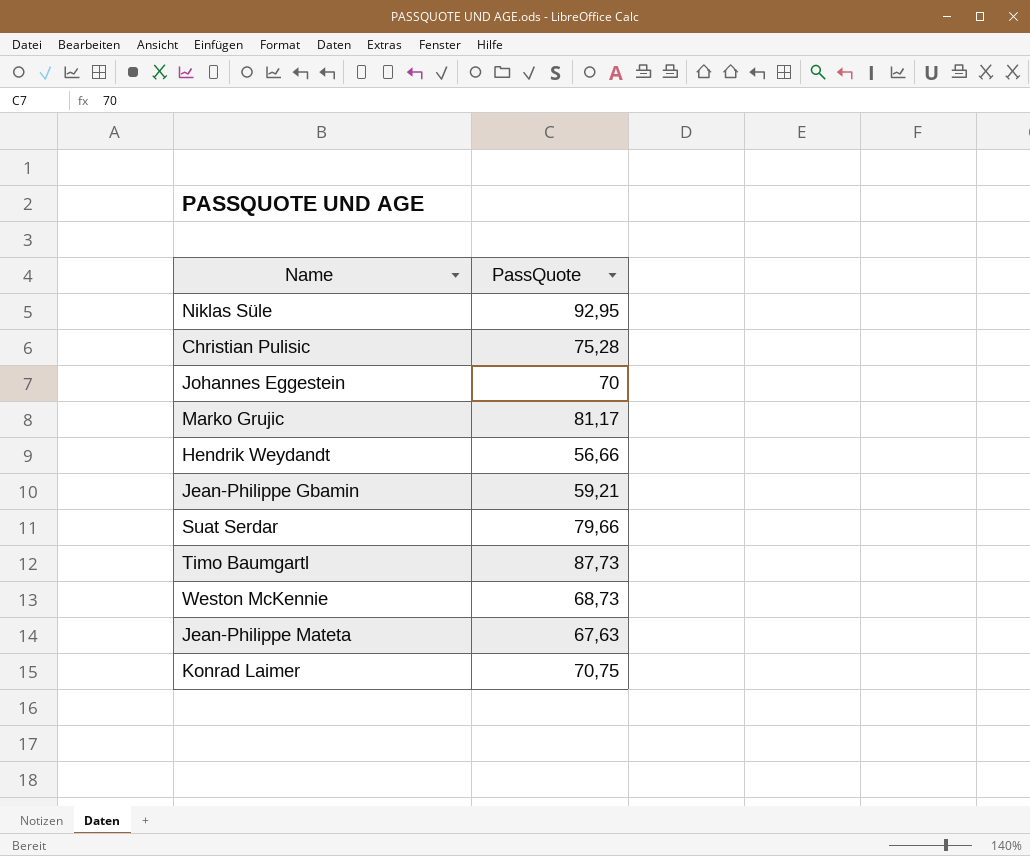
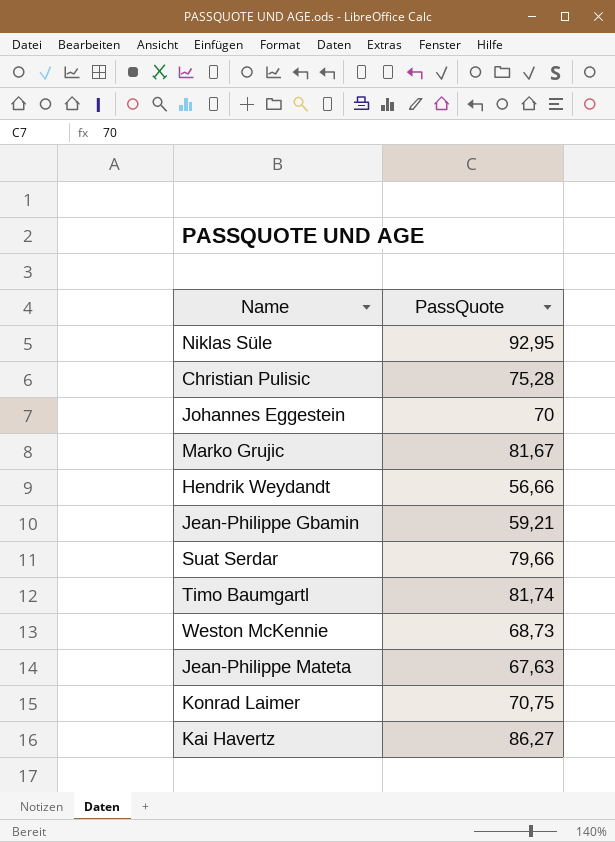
Marko Grujic | PassQuote: 81,17 -> 81,67
Timo Baumgartl | PassQuote: 87,73 -> 81,74
row Kai Havertz: none -> 86,27

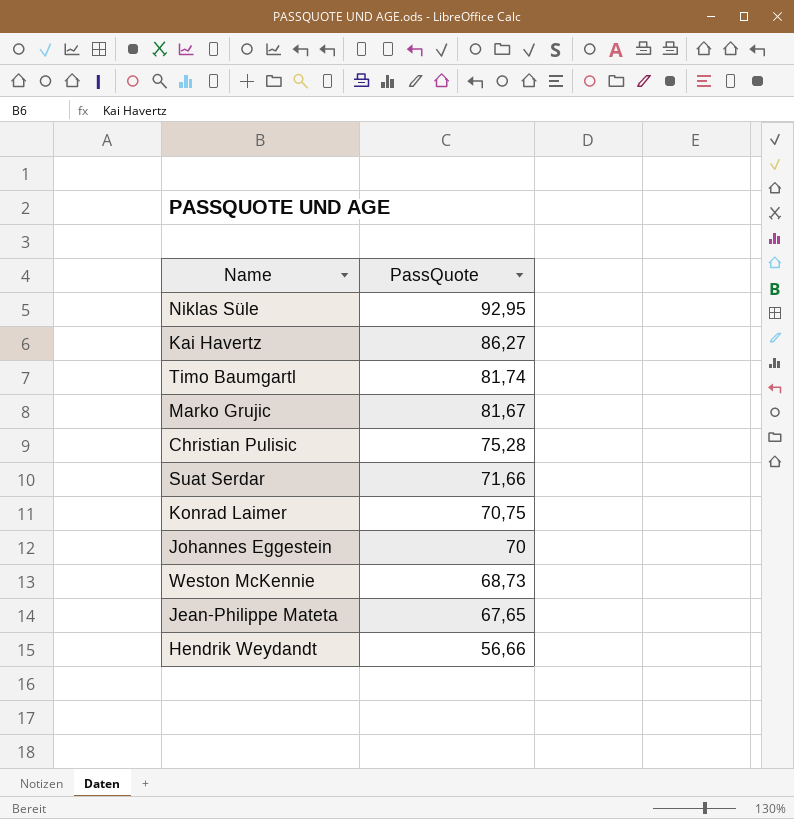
row order: none -> PassQuote descending
row Jean-Philippe Gbamin: 59,21 -> none
Suat Serdar | PassQuote: 79,66 -> 71,66
Jean-Philippe Mateta | PassQuote: 67,63 -> 67,65

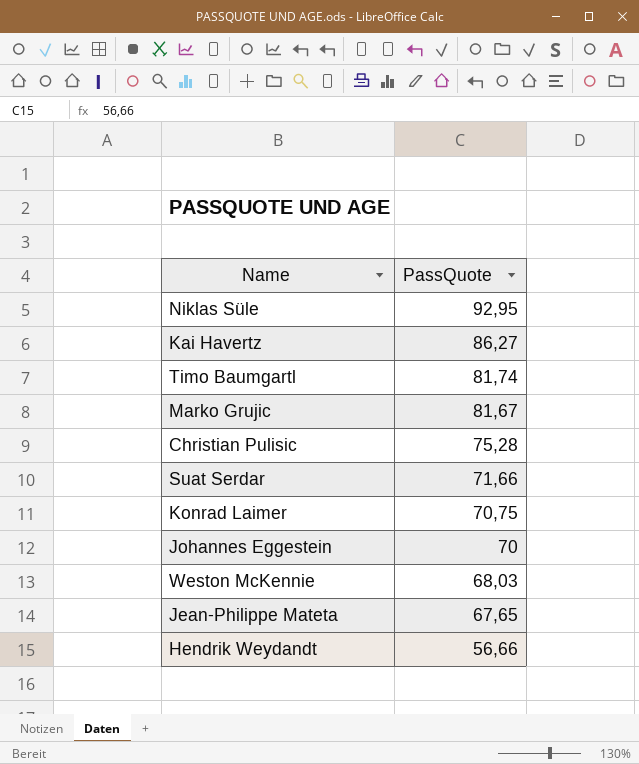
Weston McKennie | PassQuote: 68,73 -> 68,03

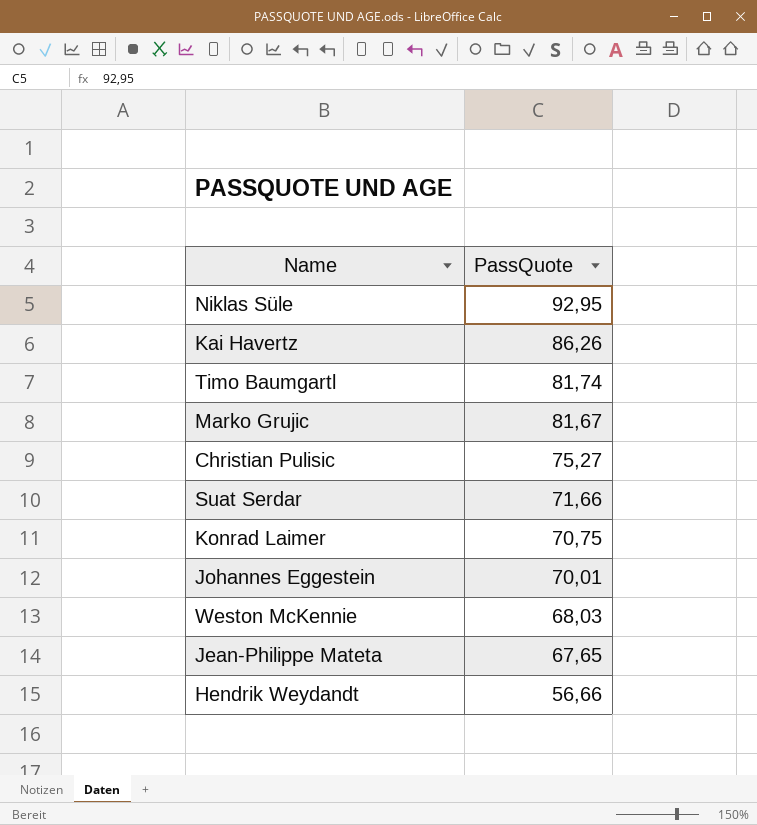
Kai Havertz | PassQuote: 86,27 -> 86,26
Christian Pulisic | PassQuote: 75,28 -> 75,27
Johannes Eggestein | PassQuote: 70 -> 70,01

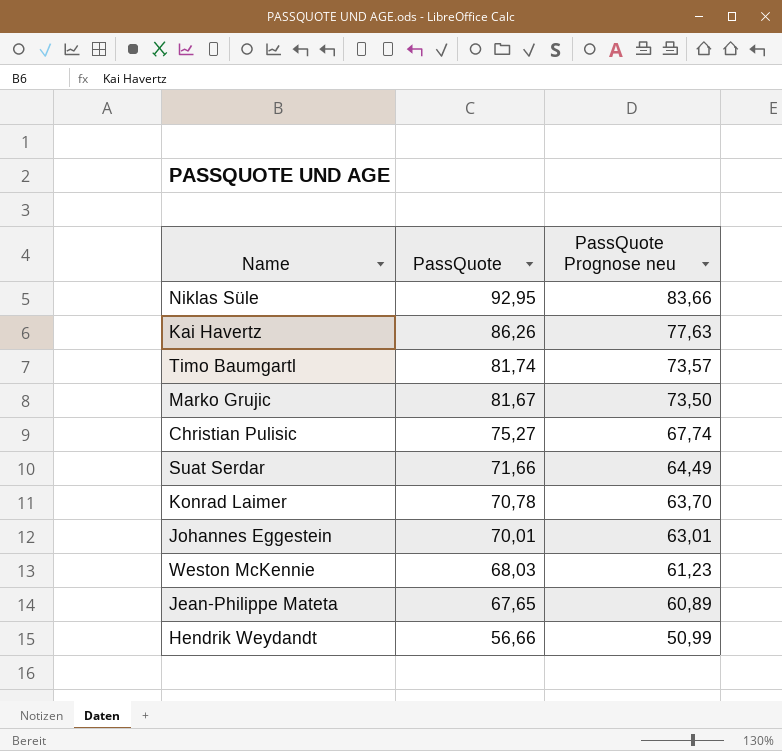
column PassQuote Prognose neu | formula: none -> [PassQuote] * 0,9
Konrad Laimer | PassQuote: 70,75 -> 70,78

